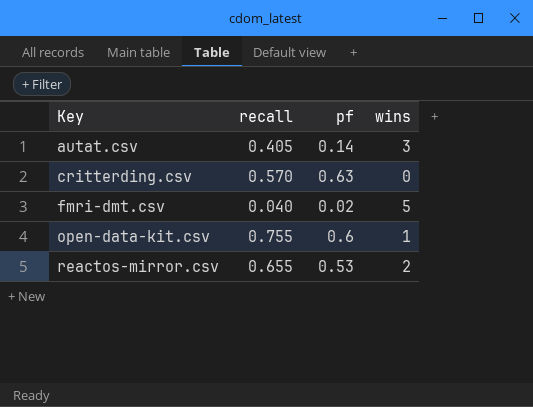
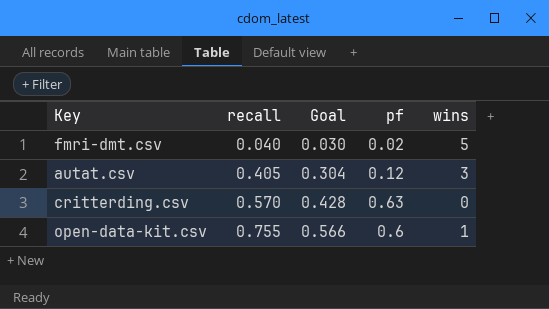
row order: Key ascending -> recall ascending
column Goal | formula: none -> [recall] * 0.75
row reactos-mirror.csv: 0.655 | 0.53 | 2 -> none
autat.csv | pf: 0.14 -> 0.12

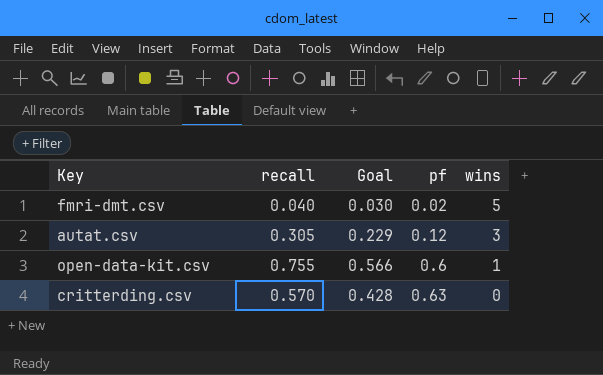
row order: recall ascending -> pf ascending
autat.csv | recall: 0.405 -> 0.305
autat.csv | Goal: 0.304 -> 0.229

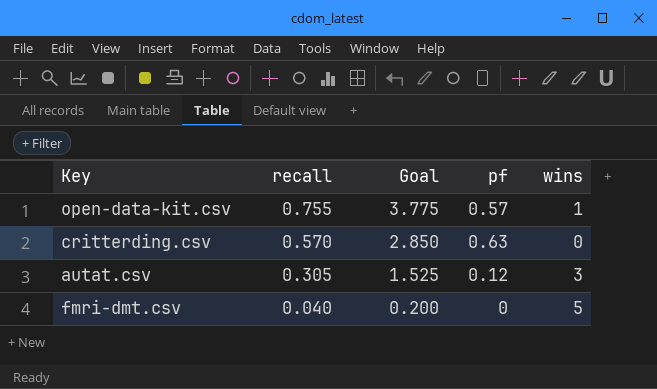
row order: pf ascending -> recall descending
column Goal | formula: [recall] * 0.75 -> [recall] * 5
open-data-kit.csv | pf: 0.6 -> 0.57
fmri-dmt.csv | pf: 0.02 -> 0

